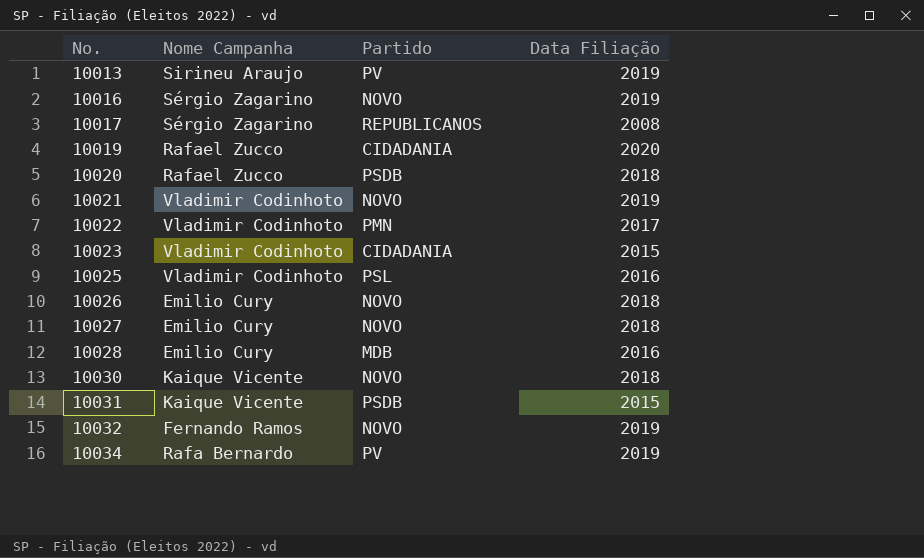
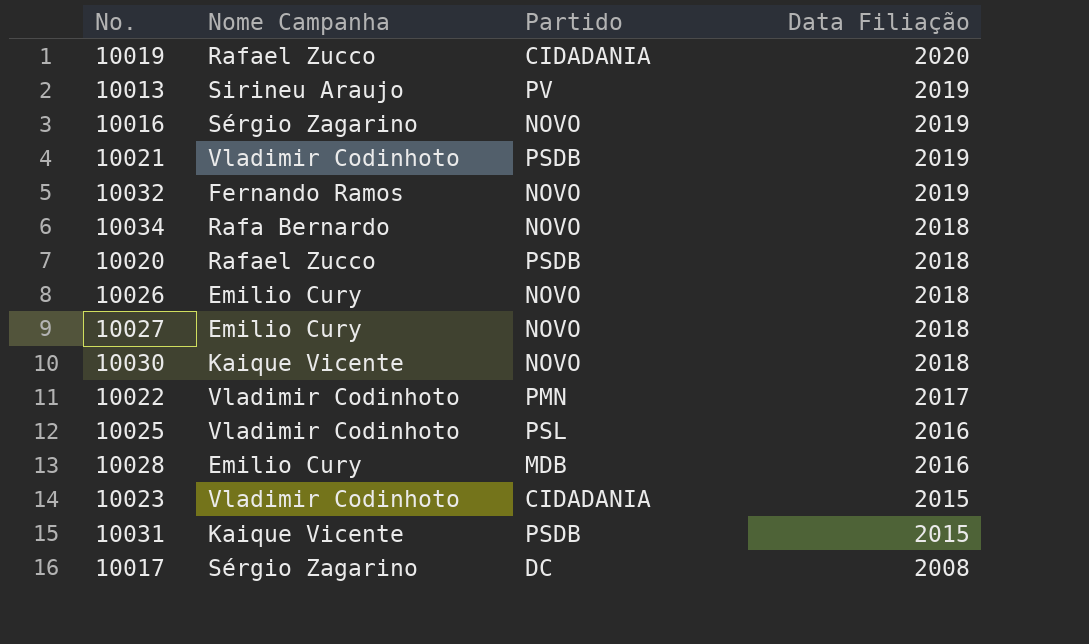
row order: No. ascending -> Data Filiação descending
10021 | Partido: NOVO -> PSDB
10034 | Partido: PV -> NOVO
10034 | Data Filiação: 2019 -> 2018
10017 | Partido: REPUBLICANOS -> DC

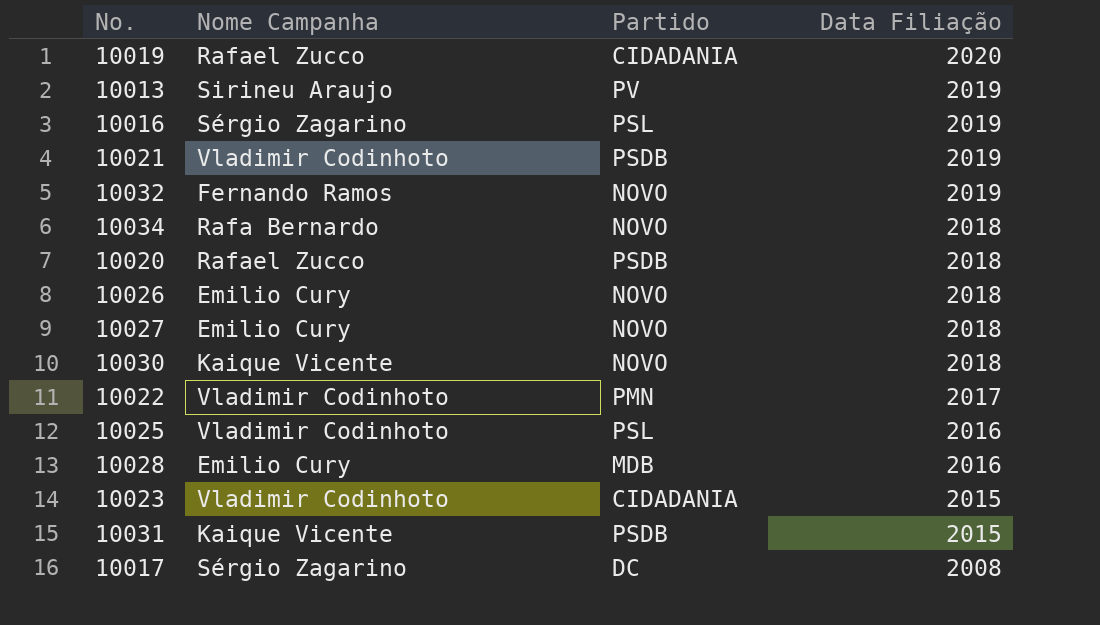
10016 | Partido: NOVO -> PSL

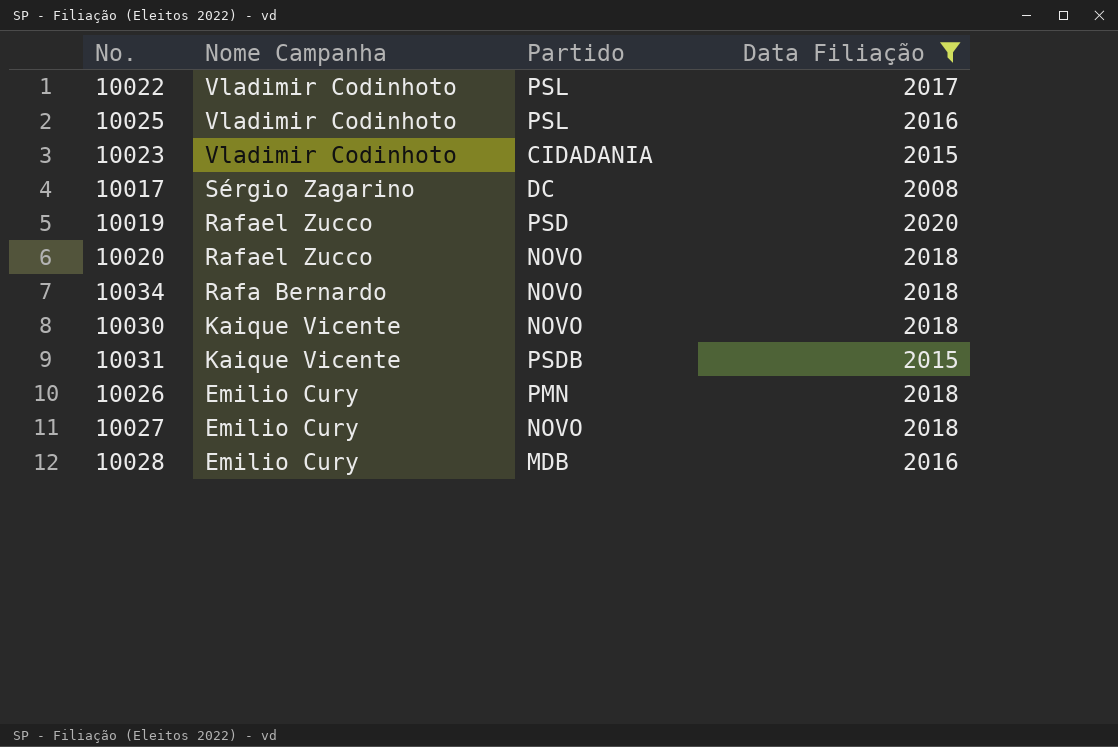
filter: none -> Data Filiação != 2019
row order: Data Filiação descending -> Nome Campanha descending
10022 | Partido: PMN -> PSL
10019 | Partido: CIDADANIA -> PSD
10020 | Partido: PSDB -> NOVO
10026 | Partido: NOVO -> PMN

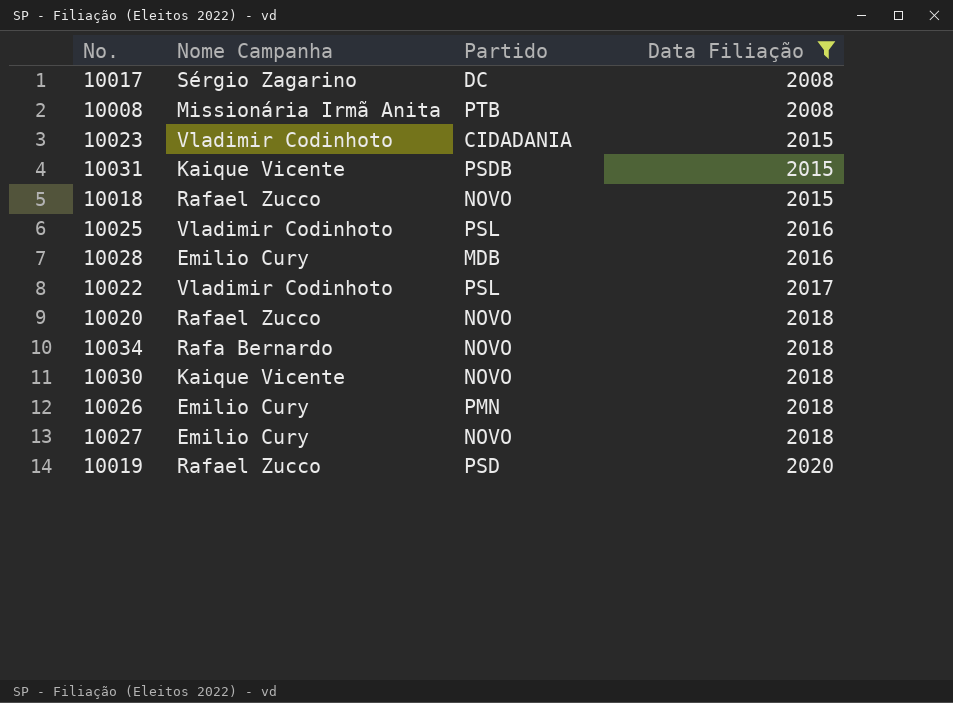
row order: Nome Campanha descending -> Data Filiação ascending
row 10008: none -> Missionária Irmã Anita | PTB | 2008
row 10018: none -> Rafael Zucco | NOVO | 2015

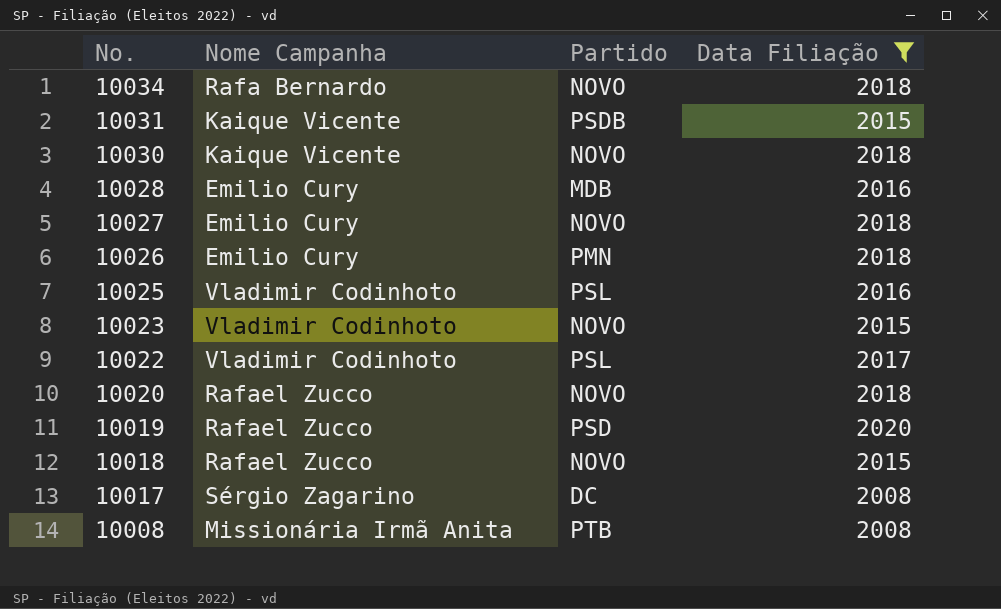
row order: Data Filiação ascending -> No. descending
10023 | Partido: CIDADANIA -> NOVO

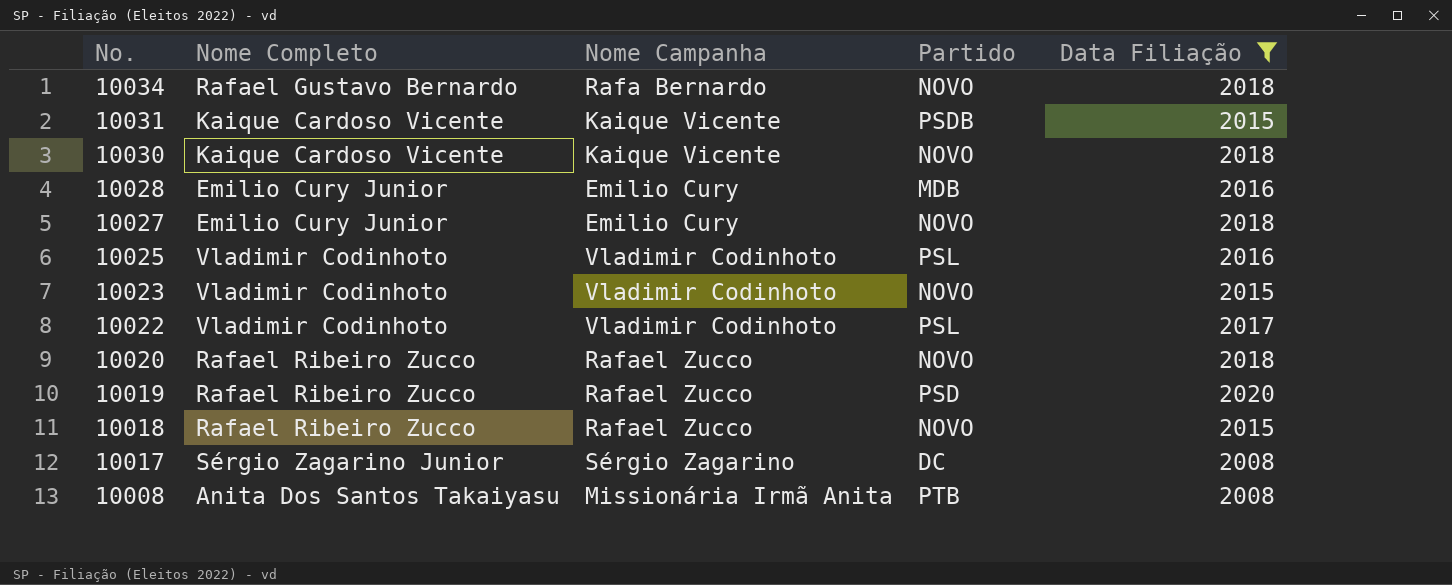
column Nome Completo | position: none -> 2
row 10026: Emilio Cury | PMN | 2018 -> none

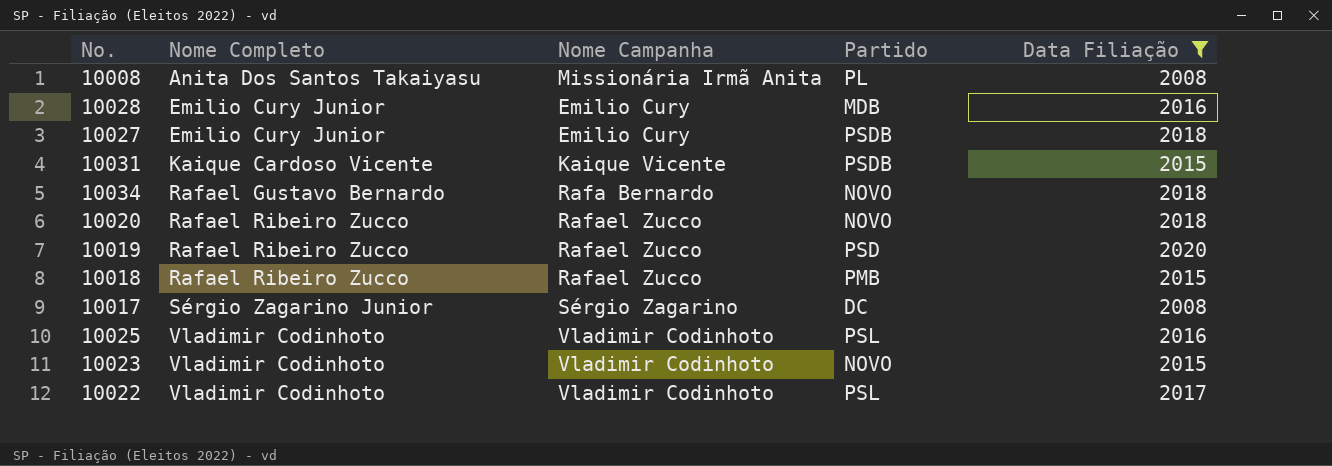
row order: No. descending -> Nome Completo ascending
row 10030: Kaique Cardoso Vicente | Kaique Vicente | NOVO | 2018 -> none
10008 | Partido: PTB -> PL
10027 | Partido: NOVO -> PSDB
10018 | Partido: NOVO -> PMB

